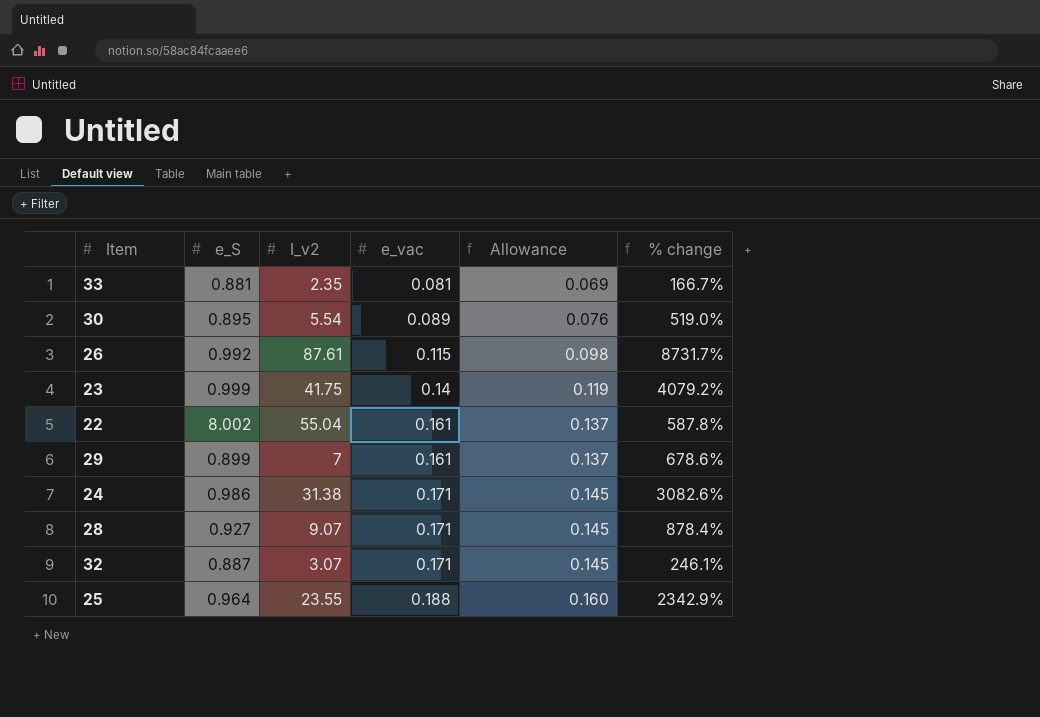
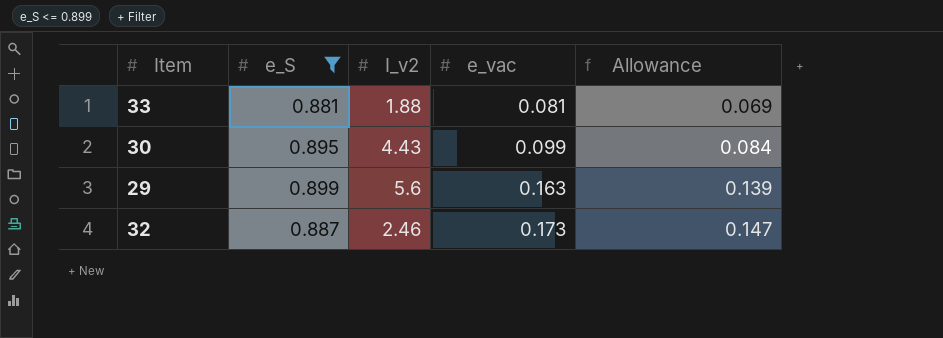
filter: none -> e_S <= 0.899
column % change | formula: ([I_v2] - [e_S]) / [e_S] -> none
33 | I_v2: 2.35 -> 1.88
30 | I_v2: 5.54 -> 4.43
30 | e_vac: 0.089 -> 0.099
30 | Allowance: 0.076 -> 0.084
29 | I_v2: 7 -> 5.6
29 | e_vac: 0.161 -> 0.163
29 | Allowance: 0.137 -> 0.139
32 | I_v2: 3.07 -> 2.46
32 | e_vac: 0.171 -> 0.173
32 | Allowance: 0.145 -> 0.147

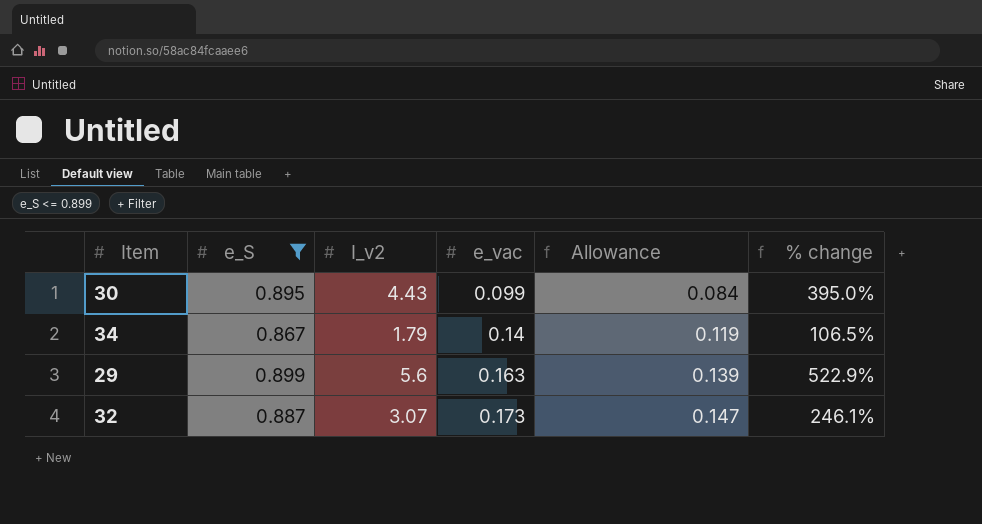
column % change | formula: none -> ([I_v2] - [e_S]) / [e_S]
row 33: 0.881 | 1.88 | 0.081 | 0.069 -> none
row 34: none -> 0.867 | 1.79 | 0.14 | 0.119 | 106.5%
32 | I_v2: 2.46 -> 3.07

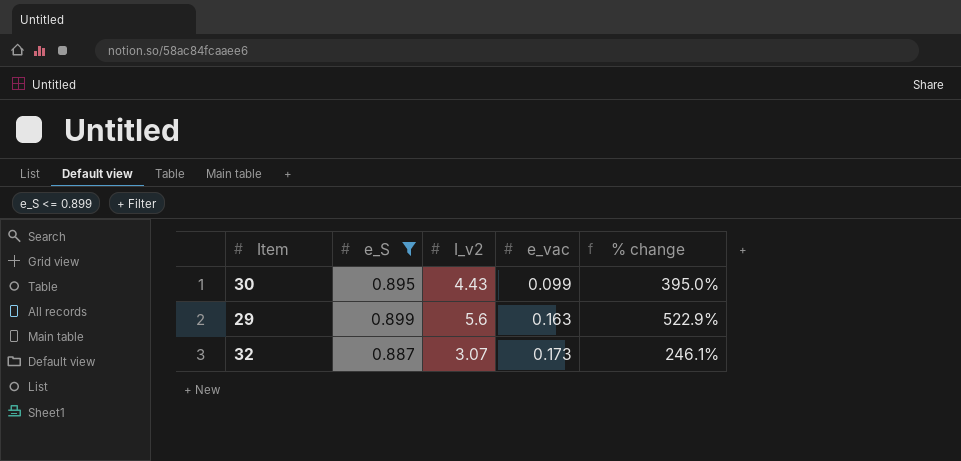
column Allowance | formula: [e_vac] * 0.85 -> none
row 34: 0.867 | 1.79 | 0.14 | 0.119 | 106.5% -> none

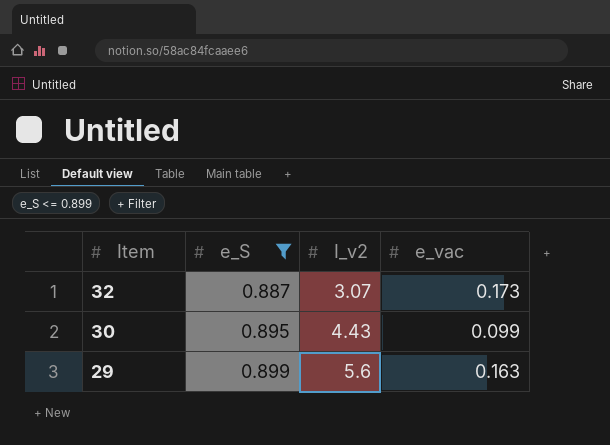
row order: e_vac ascending -> Item descending
column % change | formula: ([I_v2] - [e_S]) / [e_S] -> none

